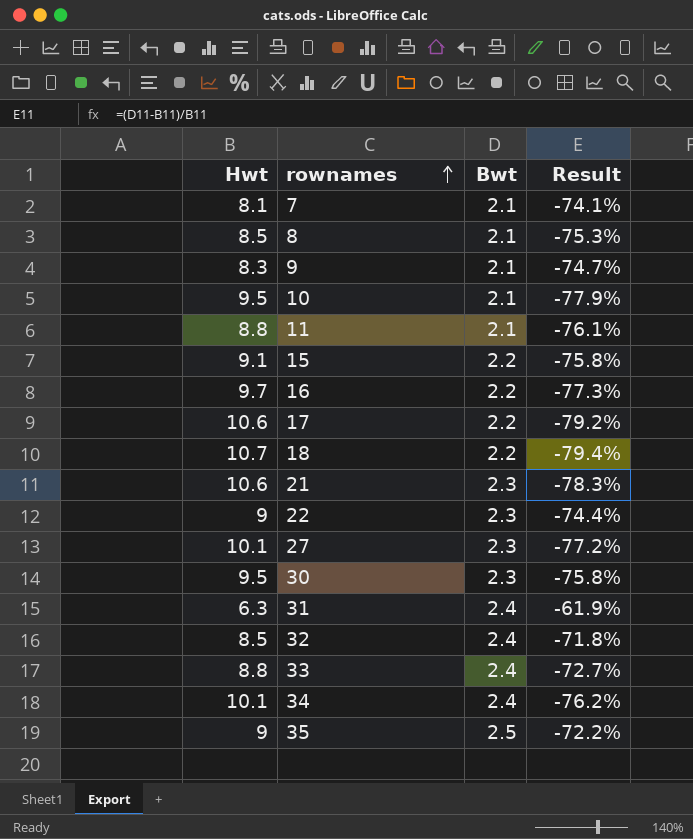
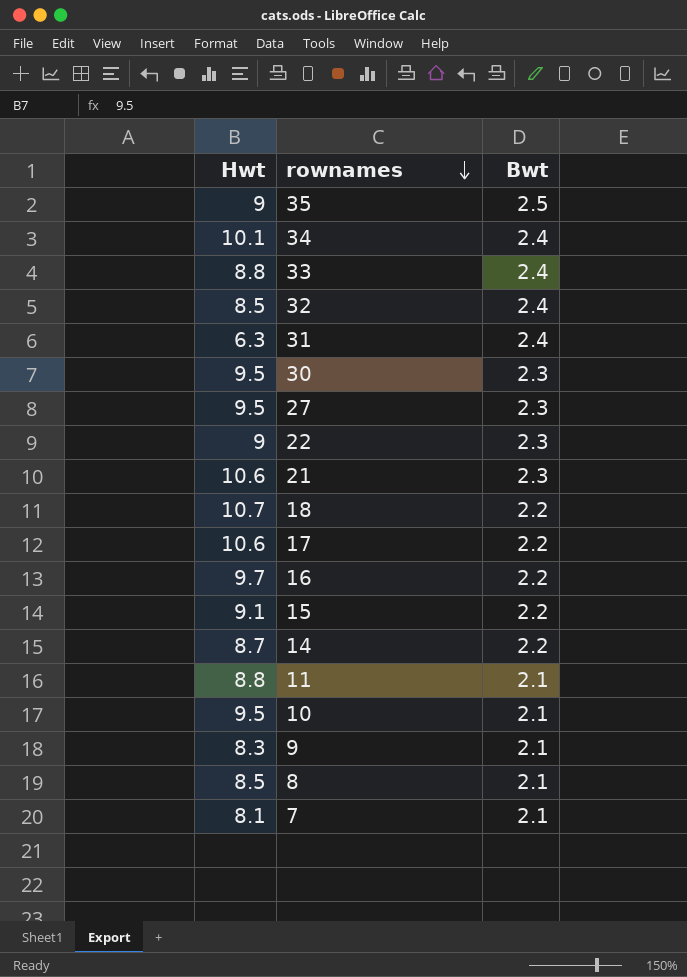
row order: rownames ascending -> rownames descending
column Result | formula: ([Bwt] - [Hwt]) / [Hwt] -> none
27 | Hwt: 10.1 -> 9.5
row 14: none -> 8.7 | 2.2

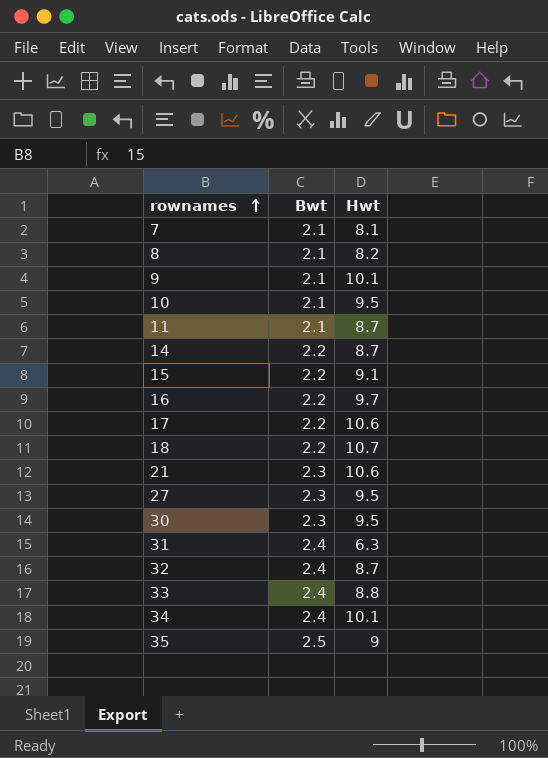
row order: rownames descending -> rownames ascending
column Hwt | position: 1 -> 3
row 22: 9 | 2.3 -> none
8 | Hwt: 8.5 -> 8.2
9 | Hwt: 8.3 -> 10.1
11 | Hwt: 8.8 -> 8.7
32 | Hwt: 8.5 -> 8.7

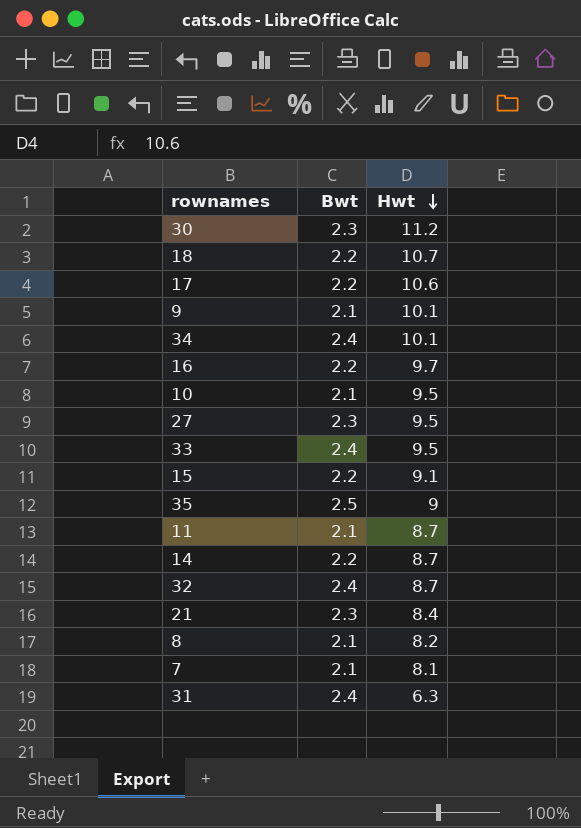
row order: rownames ascending -> Hwt descending
30 | Hwt: 9.5 -> 11.2
33 | Hwt: 8.8 -> 9.5
21 | Hwt: 10.6 -> 8.4

